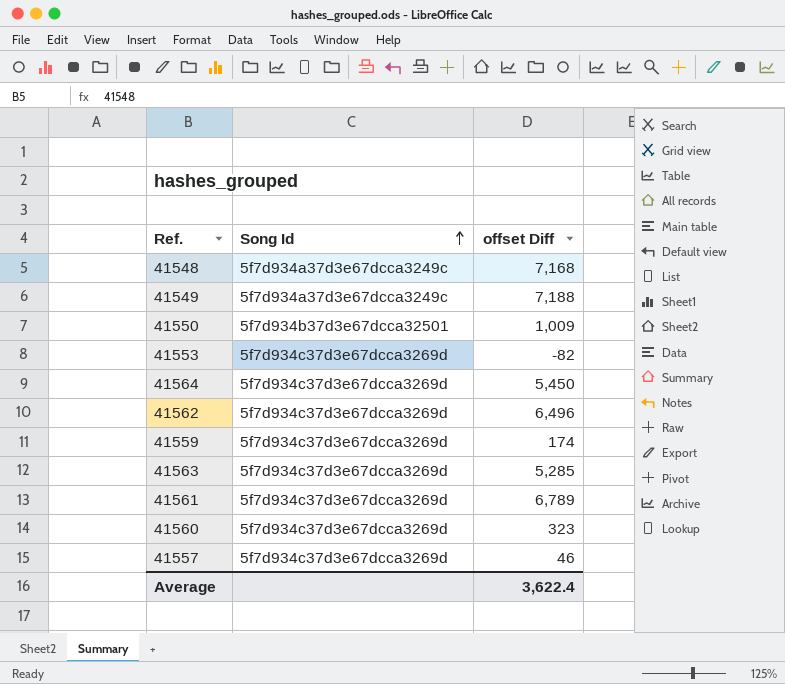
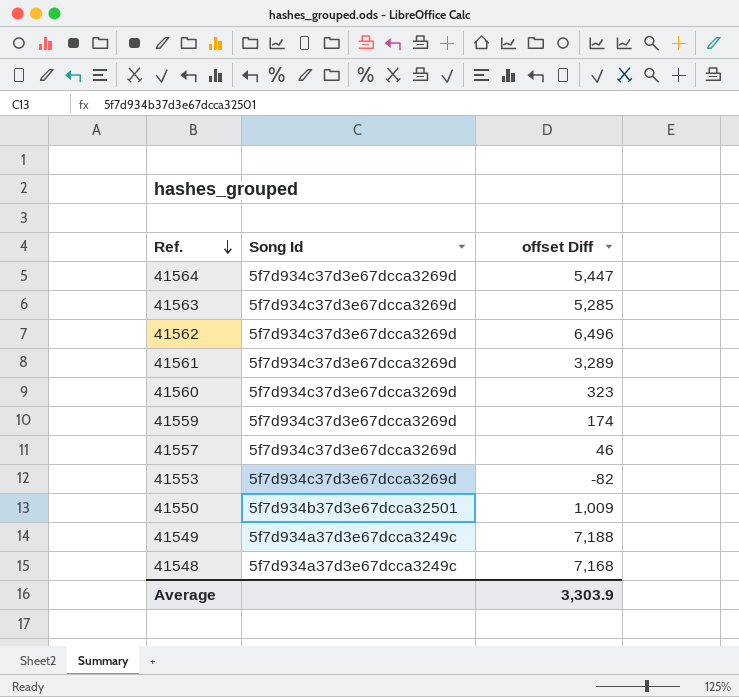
row order: Song Id ascending -> Ref. descending
41564 | offset Diff: 5,450 -> 5,447
41561 | offset Diff: 6,789 -> 3,289
Average | offset Diff: 3,622.4 -> 3,303.9

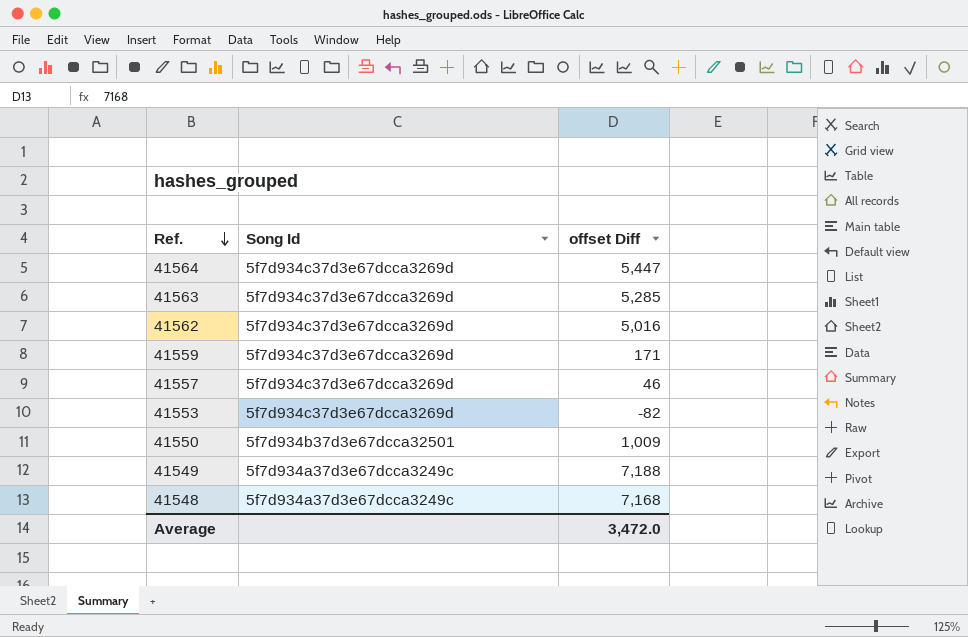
row 41561: 5f7d934c37d3e67dcca3269d | 3,289 -> none
row 41560: 5f7d934c37d3e67dcca3269d | 323 -> none
41562 | offset Diff: 6,496 -> 5,016
41559 | offset Diff: 174 -> 171
Average | offset Diff: 3,303.9 -> 3,472.0

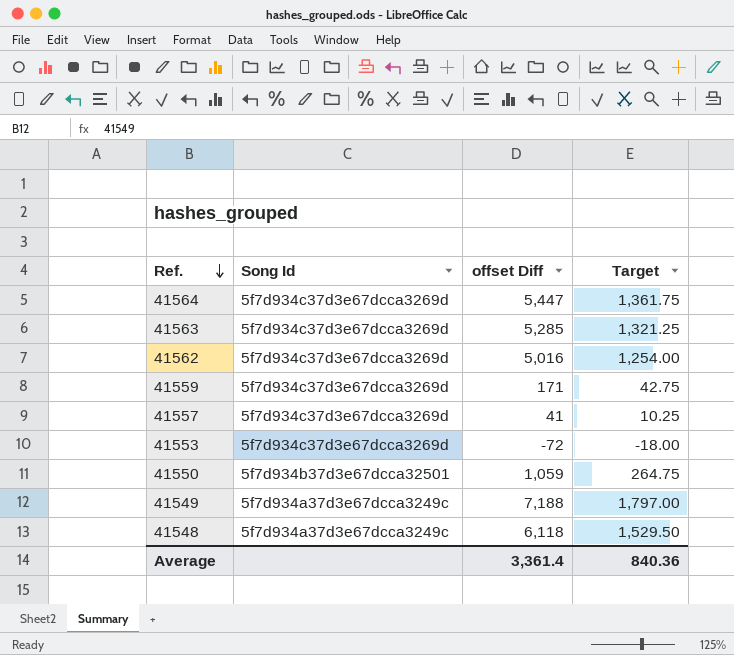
column Target | formula: none -> [offset Diff] * 0.25
41557 | offset Diff: 46 -> 41
41553 | offset Diff: -82 -> -72
41550 | offset Diff: 1,009 -> 1,059
41548 | offset Diff: 7,168 -> 6,118
Average | offset Diff: 3,472.0 -> 3,361.4

